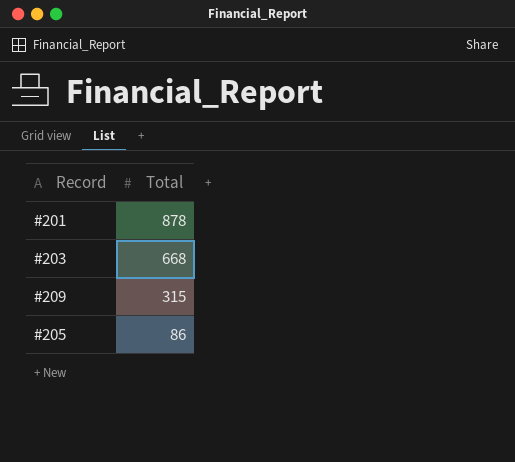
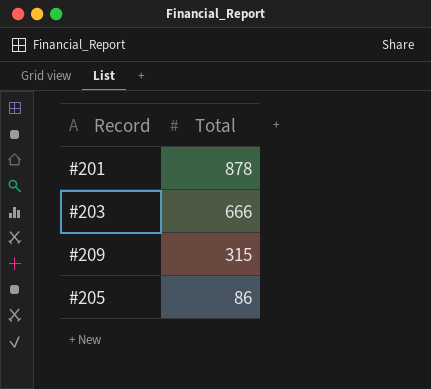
#203 | Total: 668 -> 666

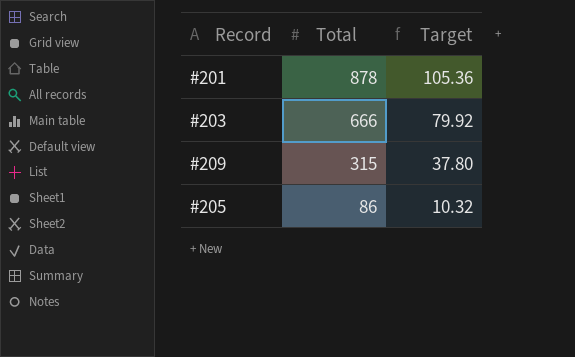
column Target | formula: none -> [Total] * 0.12

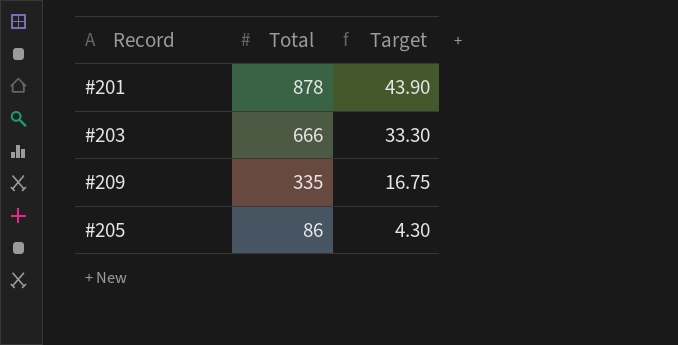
column Target | formula: [Total] * 0.12 -> [Total] * 0.05
#209 | Total: 315 -> 335

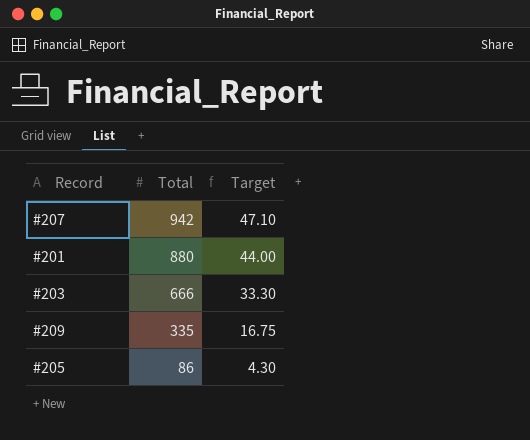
row #207: none -> 942 | 47.10
#201 | Total: 878 -> 880
#201 | Target: 43.90 -> 44.00

